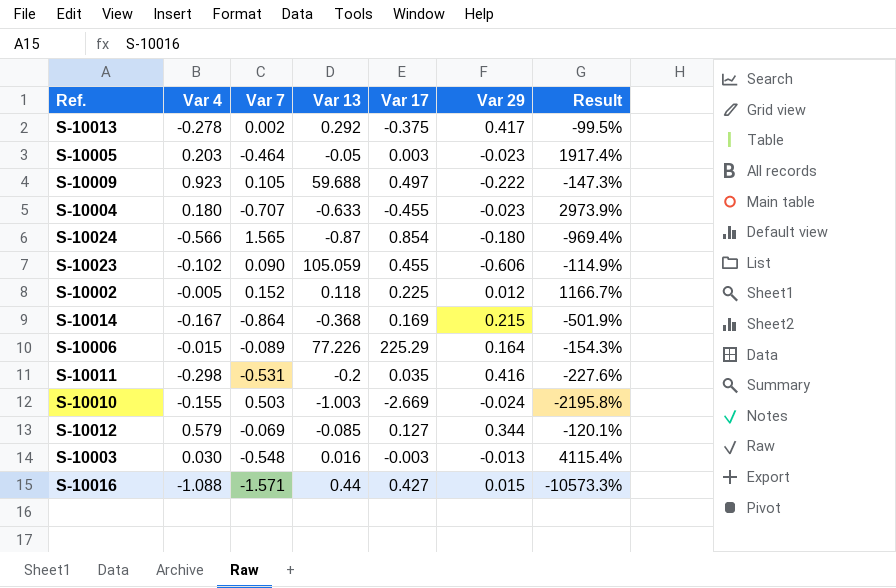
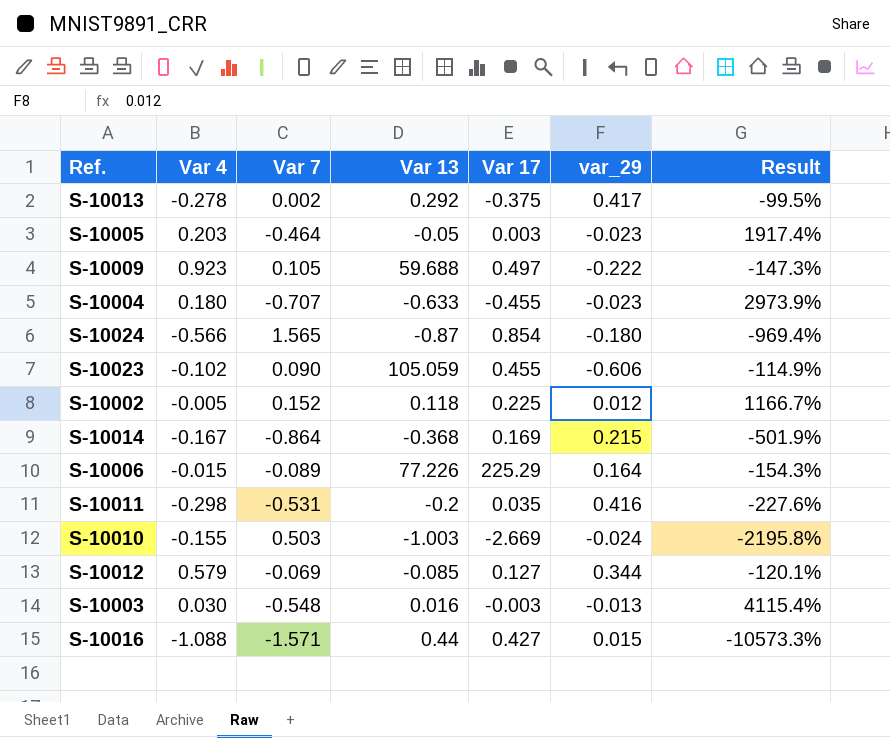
column name: Var 29 -> var_29

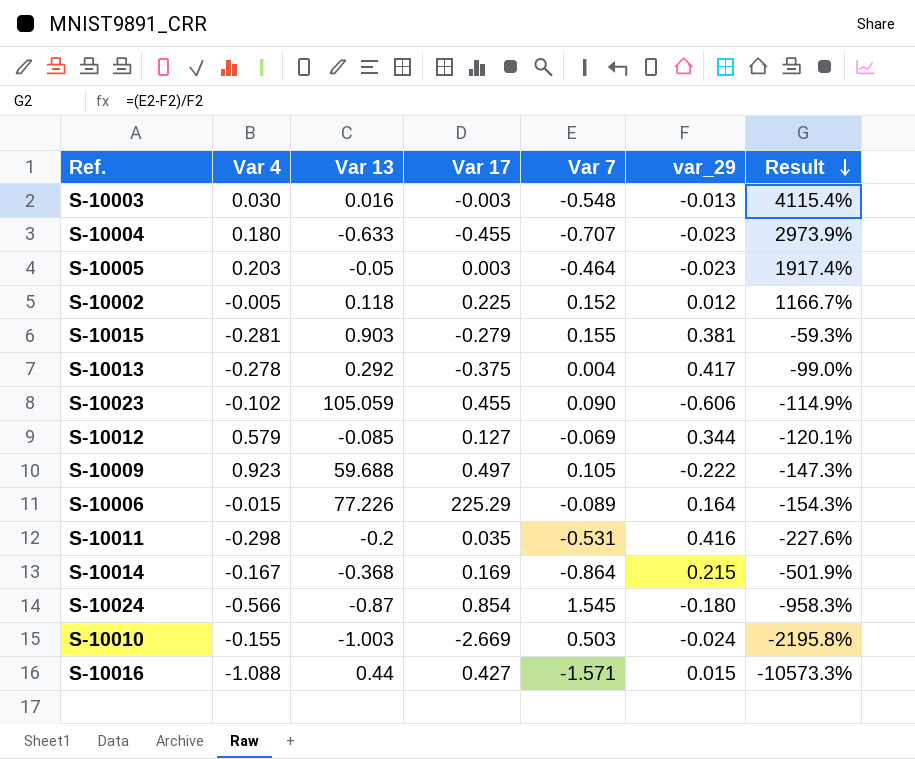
row order: none -> Result descending
column Var 7 | position: 3 -> 5
row S-10015: none -> -0.281 | 0.903 | -0.279 | 0.155 | 0.381 | -59.3%
S-10013 | Var 7: 0.002 -> 0.004
S-10013 | Result: -99.5% -> -99.0%
S-10024 | Var 7: 1.565 -> 1.545
S-10024 | Result: -969.4% -> -958.3%

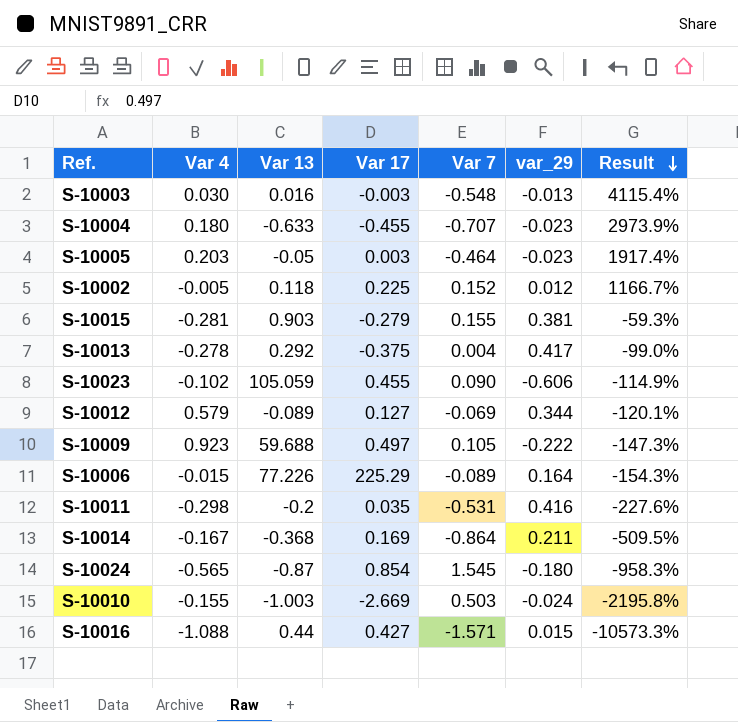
S-10012 | Var 13: -0.085 -> -0.089
S-10014 | var_29: 0.215 -> 0.211
S-10014 | Result: -501.9% -> -509.5%
S-10024 | Var 4: -0.566 -> -0.565

